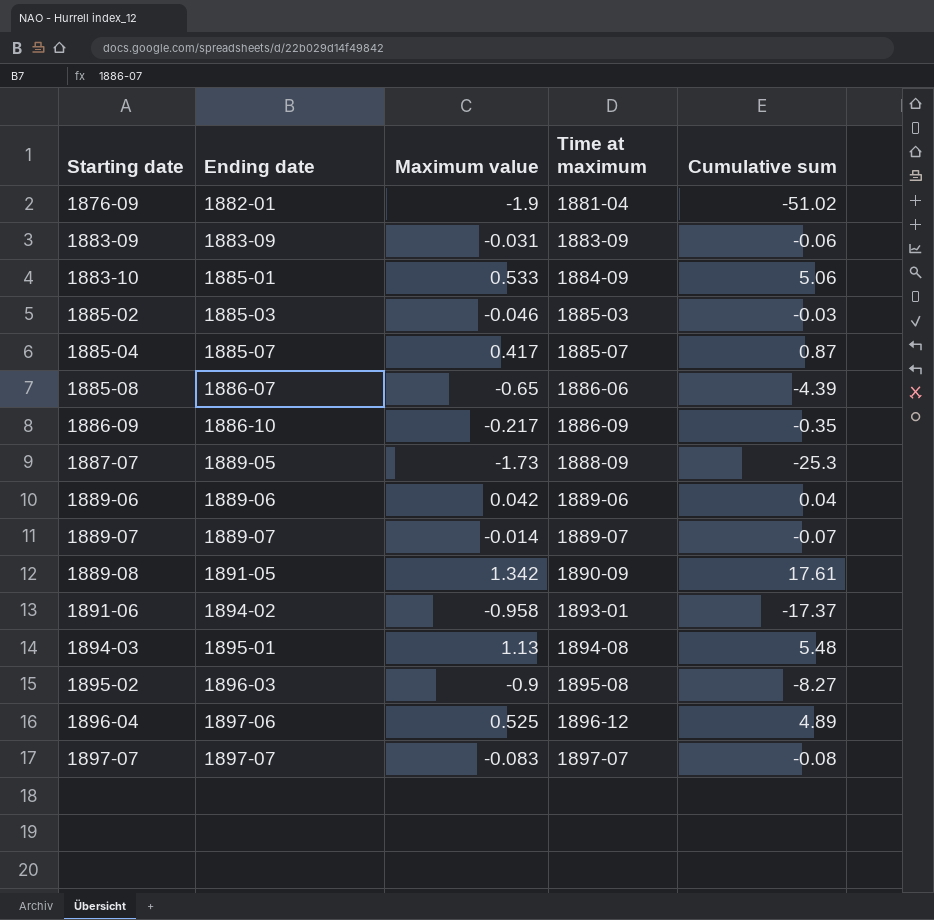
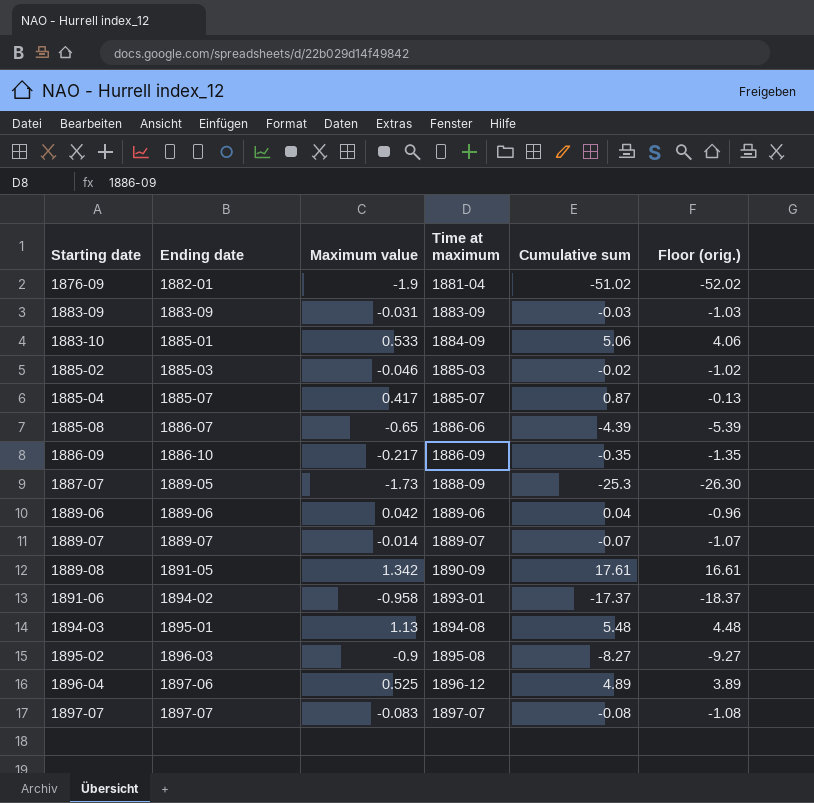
column Floor (orig.) | formula: none -> [Cumulative sum] - 1
1883-09 | Cumulative sum: -0.06 -> -0.03
1885-02 | Cumulative sum: -0.03 -> -0.02

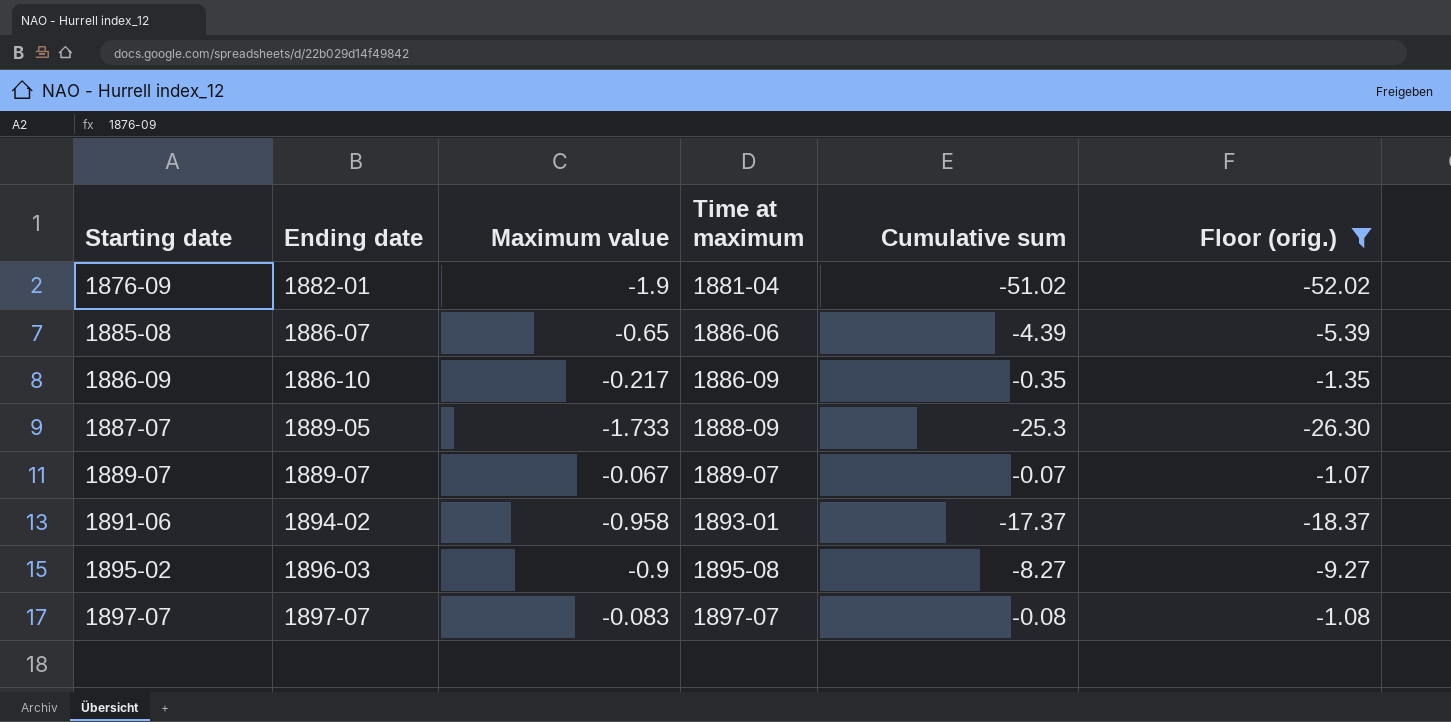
filter: none -> Floor (orig.) <= -1.07
1887-07 | Maximum value: -1.73 -> -1.733
1889-07 | Maximum value: -0.014 -> -0.067

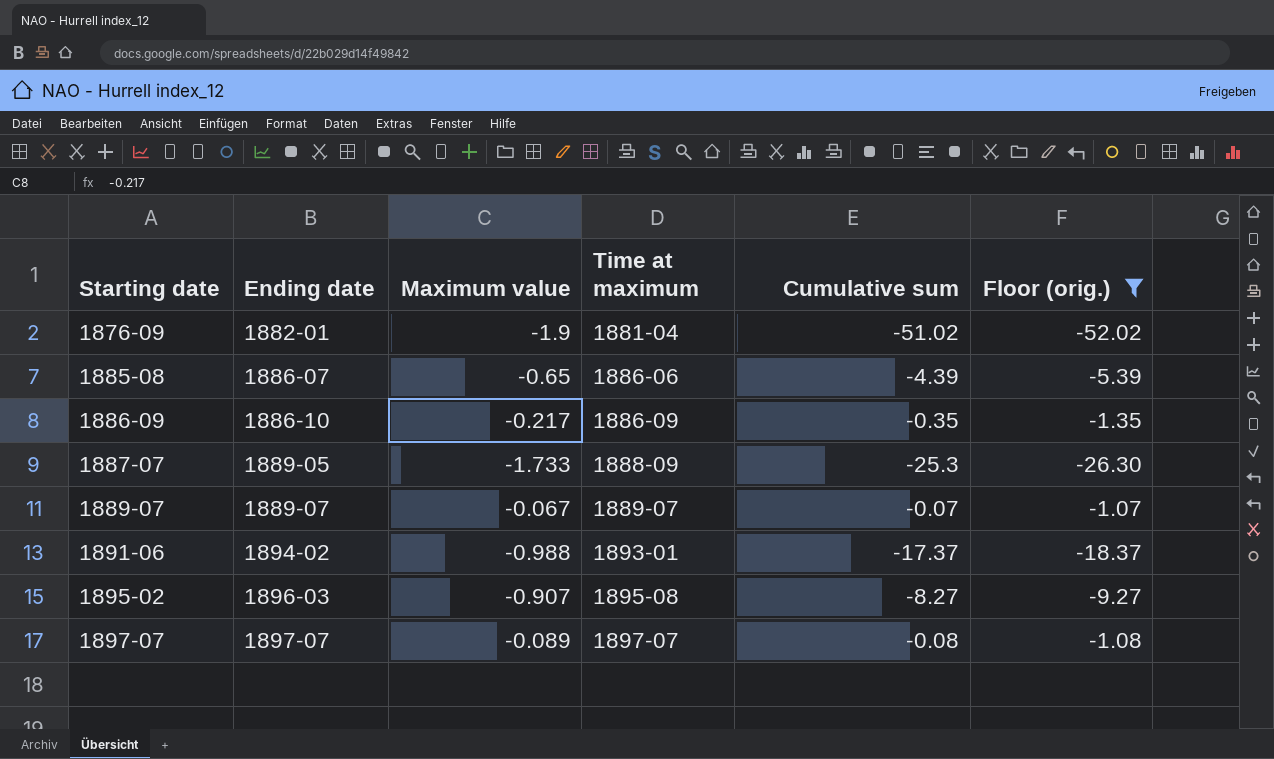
1891-06 | Maximum value: -0.958 -> -0.988
1895-02 | Maximum value: -0.9 -> -0.907
1897-07 | Maximum value: -0.083 -> -0.089

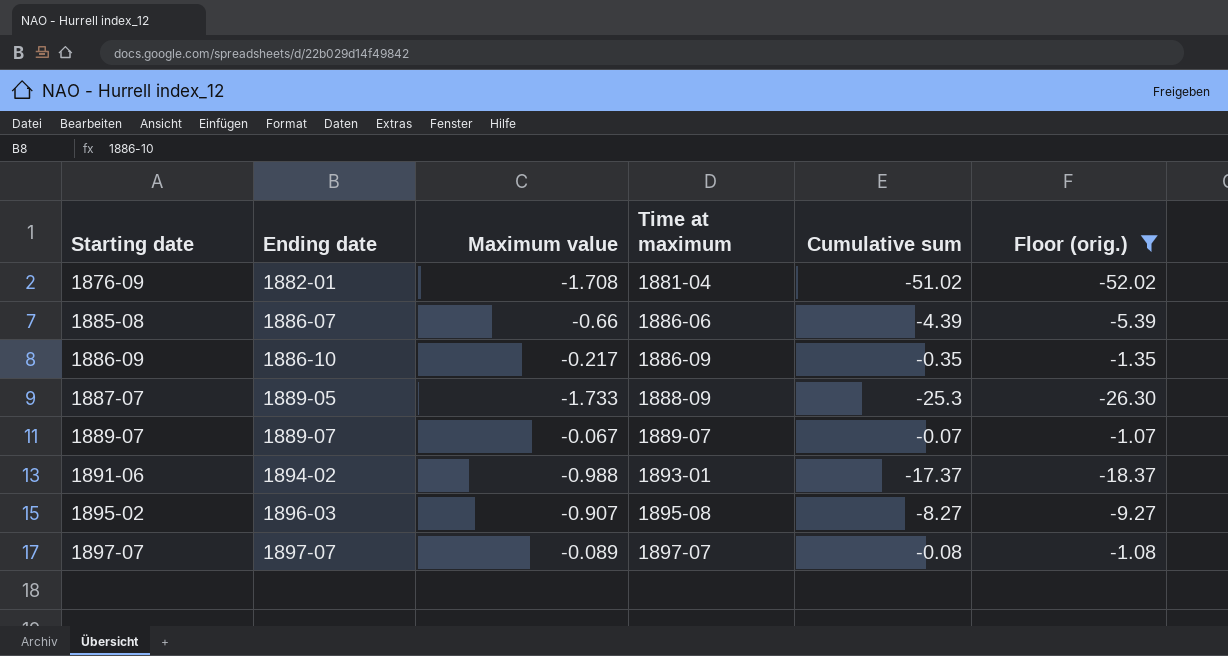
1876-09 | Maximum value: -1.9 -> -1.708
1885-08 | Maximum value: -0.65 -> -0.66

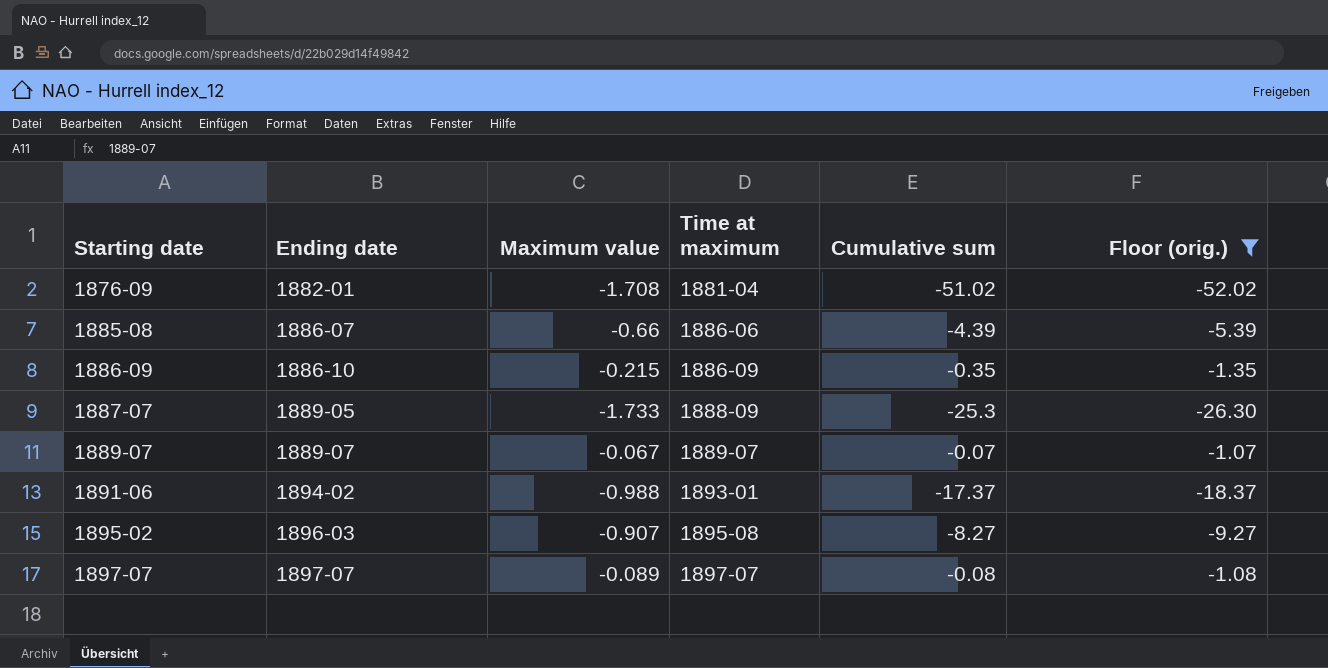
1886-09 | Maximum value: -0.217 -> -0.215

